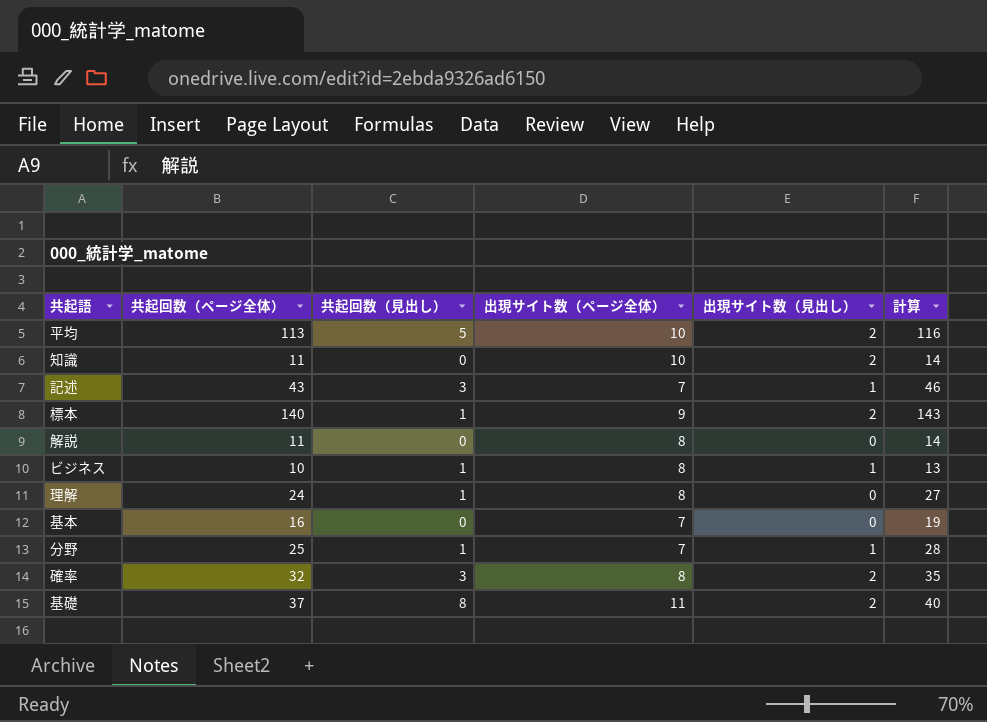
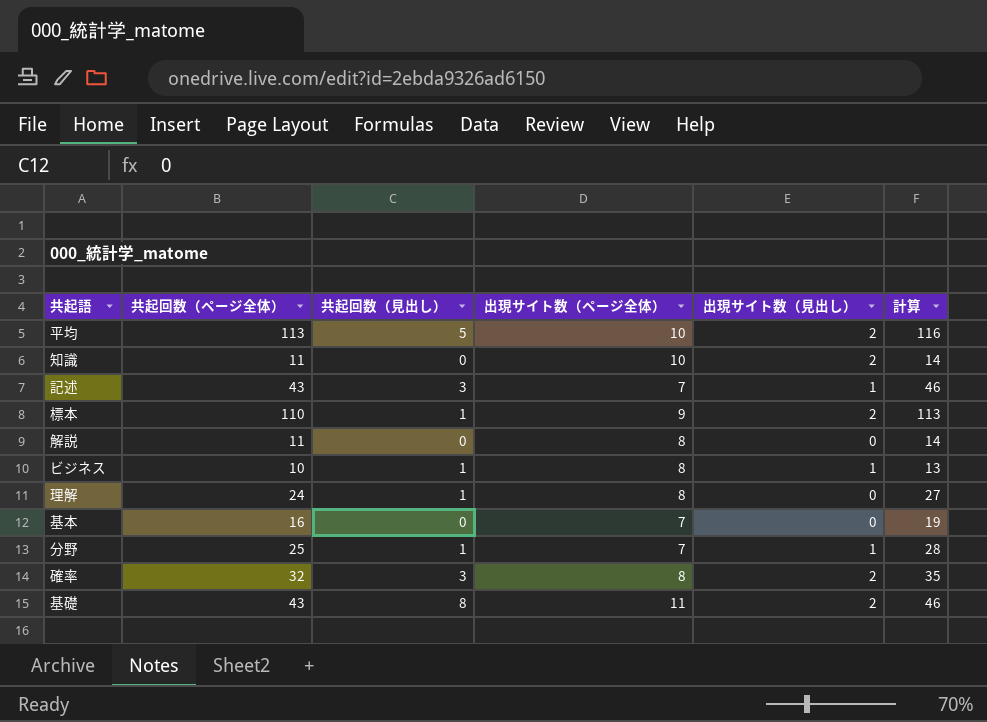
標本 | 共起回数（ページ全体）: 140 -> 110
標本 | 計算: 143 -> 113
基礎 | 共起回数（ページ全体）: 37 -> 43
基礎 | 計算: 40 -> 46

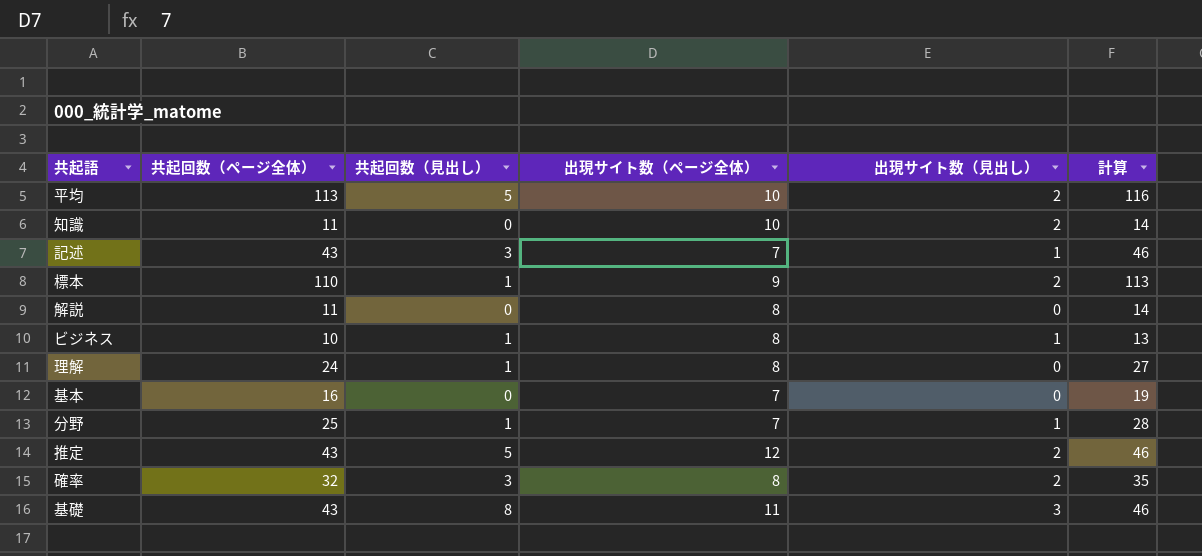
row 推定: none -> 43 | 5 | 12 | 2 | 46
基礎 | 出現サイト数（見出し）: 2 -> 3

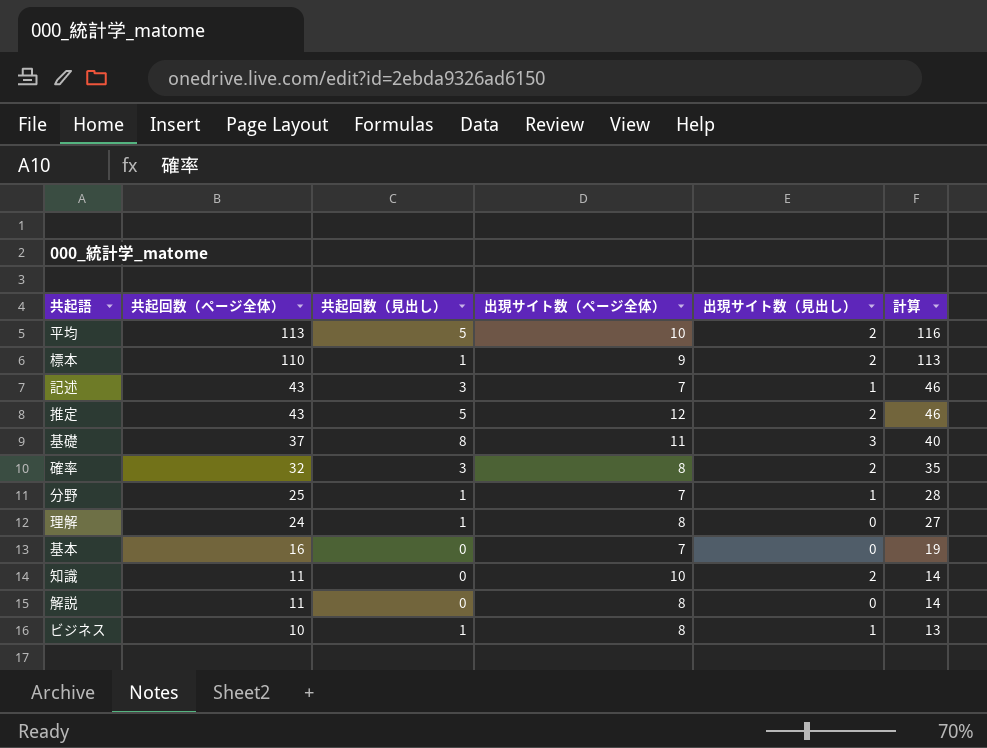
row order: none -> 共起回数（ページ全体） descending
基礎 | 共起回数（ページ全体）: 43 -> 37
基礎 | 計算: 46 -> 40

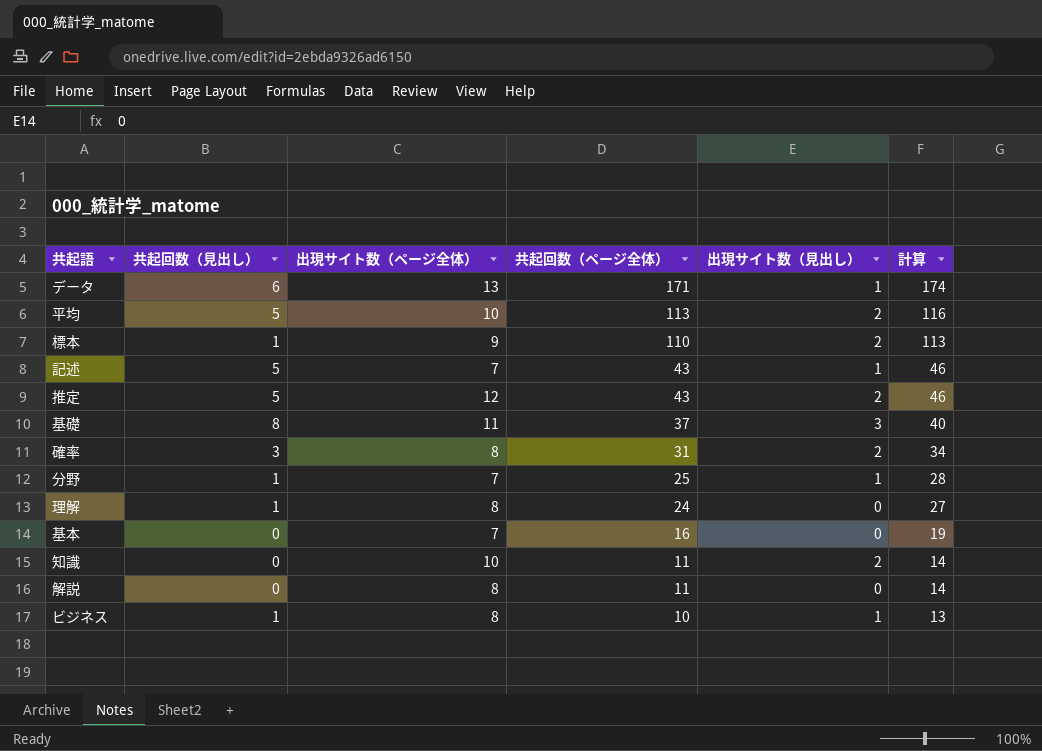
column 共起回数（ページ全体） | position: 2 -> 4
row データ: none -> 6 | 13 | 171 | 1 | 174
記述 | 共起回数（見出し）: 3 -> 5
確率 | 共起回数（ページ全体）: 32 -> 31
確率 | 計算: 35 -> 34

